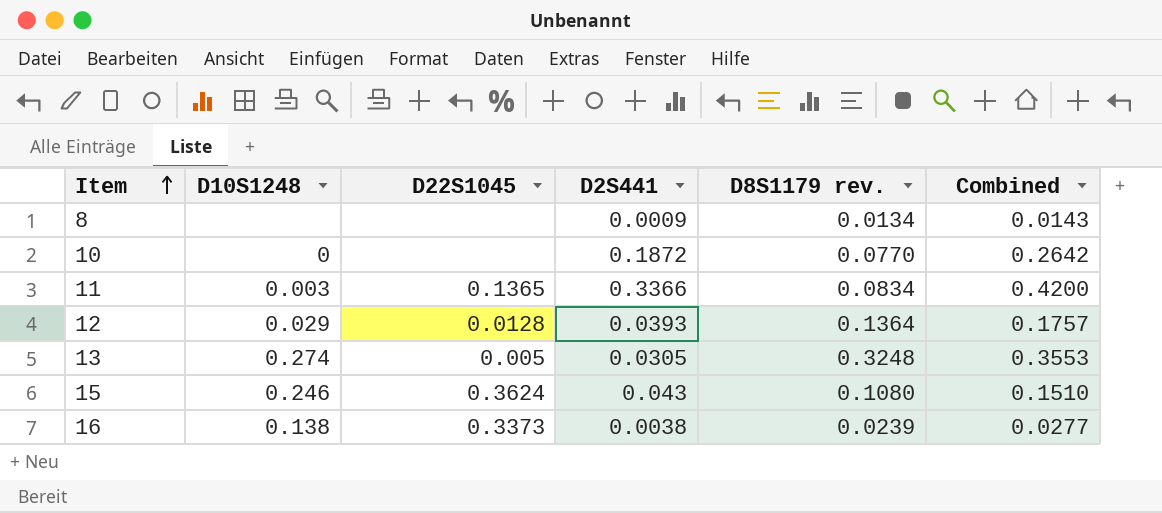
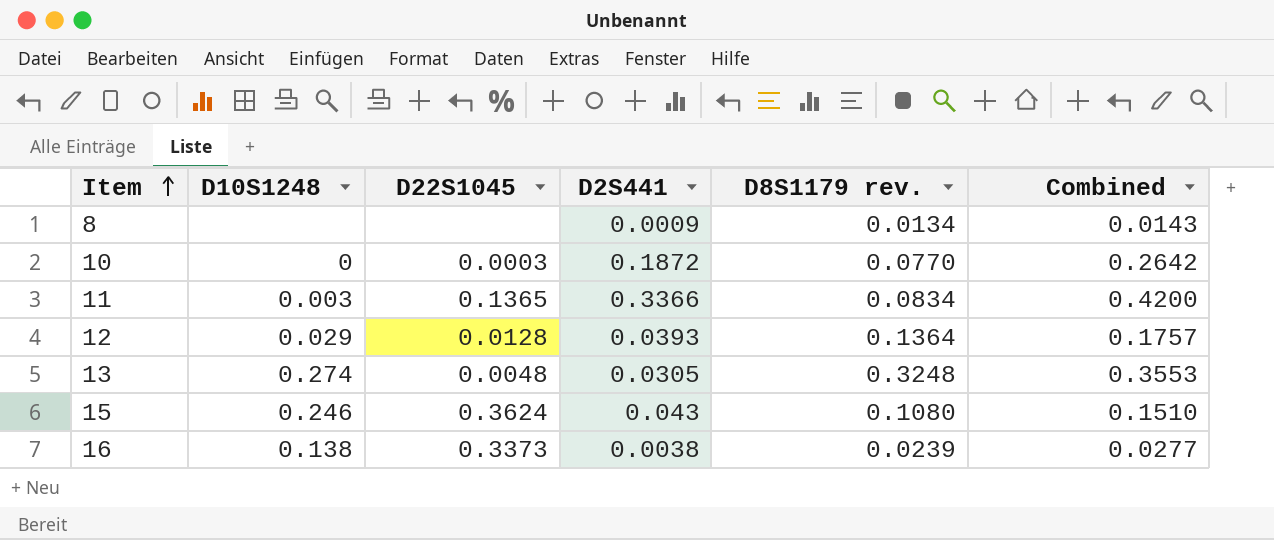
10 | D22S1045: none -> 0.0003
13 | D22S1045: 0.005 -> 0.0048

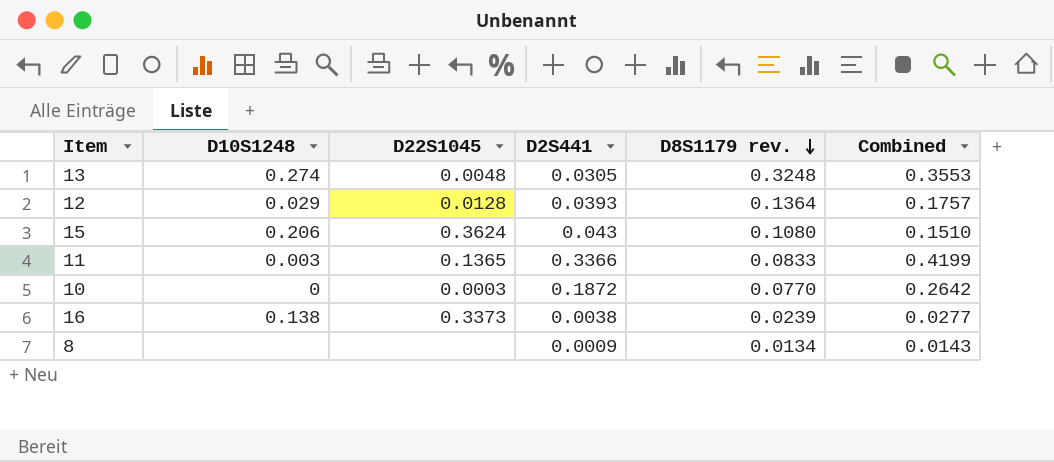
row order: Item ascending -> D8S1179 rev. descending
15 | D10S1248: 0.246 -> 0.206
11 | D8S1179 rev.: 0.0834 -> 0.0833
11 | Combined: 0.4200 -> 0.4199

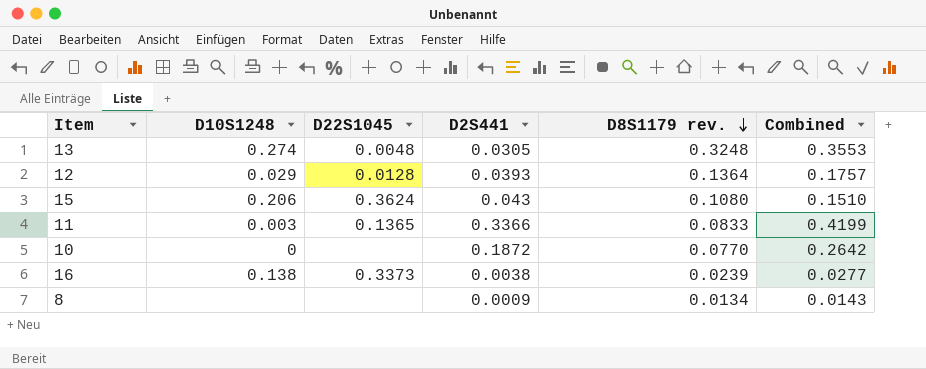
10 | D22S1045: 0.0003 -> none

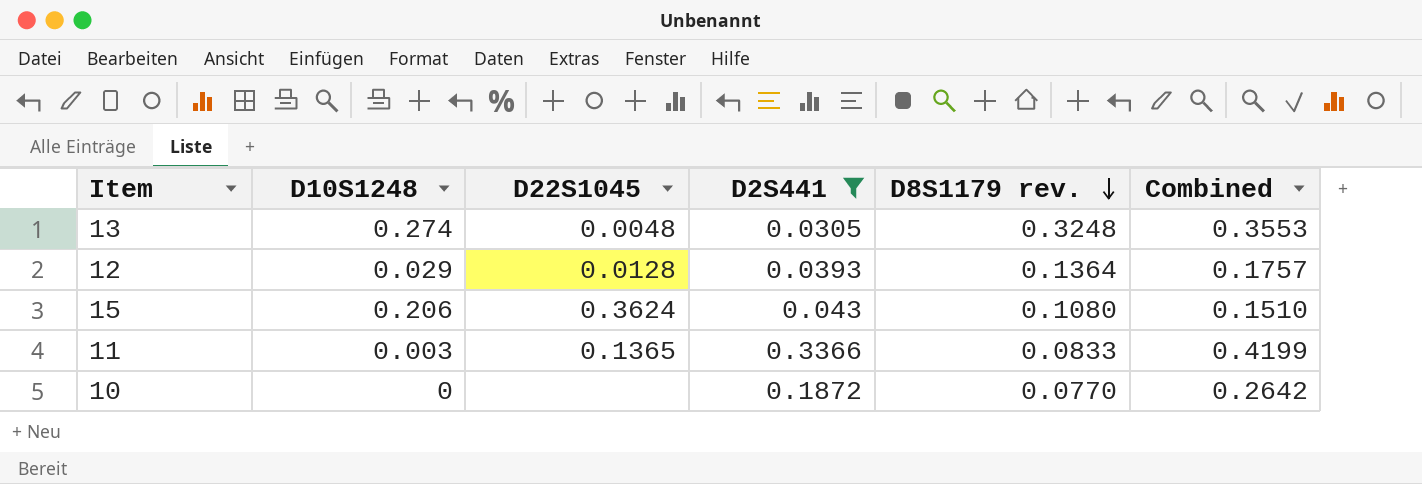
filter: none -> D2S441 >= 0.0305

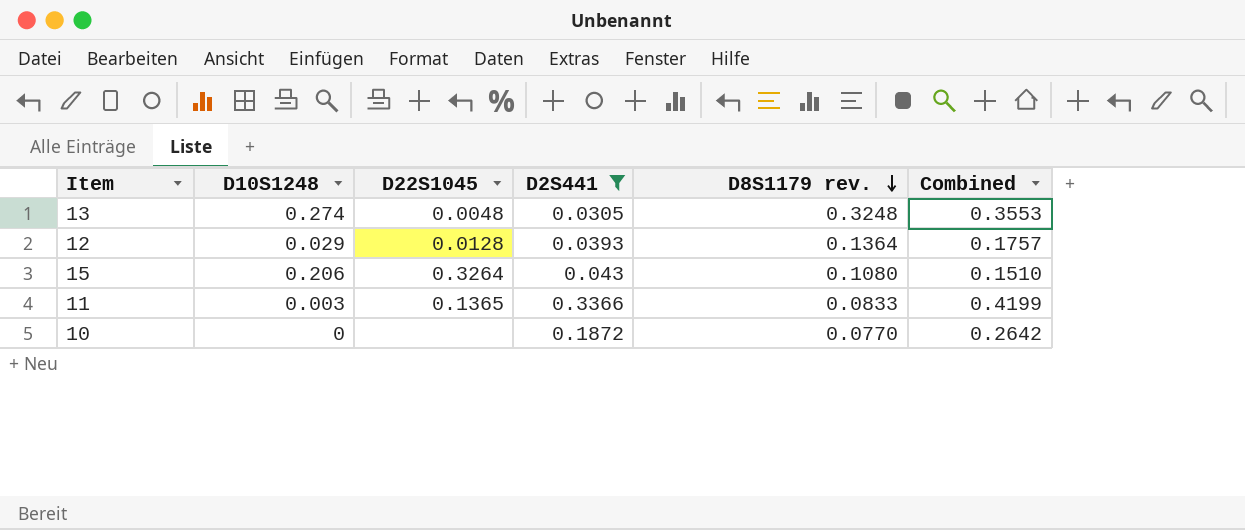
15 | D22S1045: 0.3624 -> 0.3264

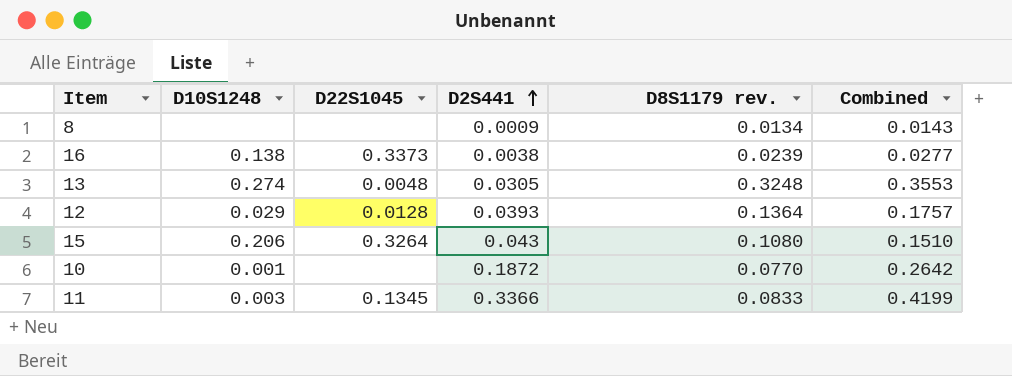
filter: D2S441 >= 0.0305 -> none
row order: D8S1179 rev. descending -> D2S441 ascending
10 | D10S1248: 0 -> 0.001
11 | D22S1045: 0.1365 -> 0.1345

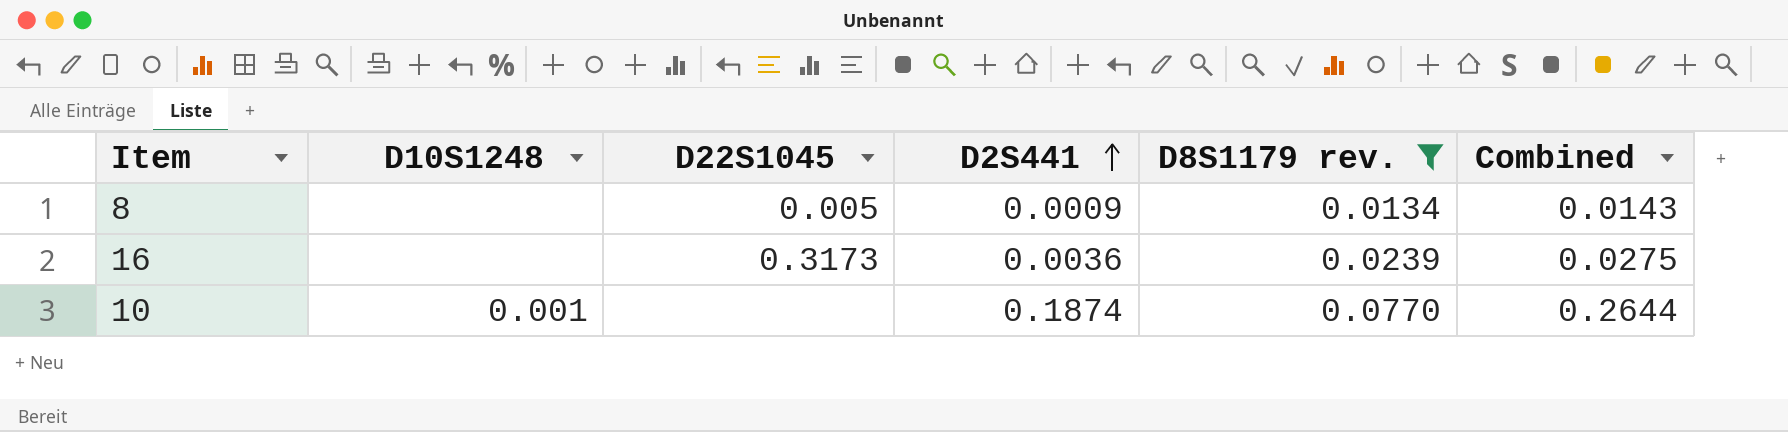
filter: none -> D8S1179 rev. <= 0.0770
8 | D22S1045: none -> 0.005
16 | D10S1248: 0.138 -> none
16 | D22S1045: 0.3373 -> 0.3173
16 | D2S441: 0.0038 -> 0.0036
16 | Combined: 0.0277 -> 0.0275
10 | D2S441: 0.1872 -> 0.1874
10 | Combined: 0.2642 -> 0.2644

